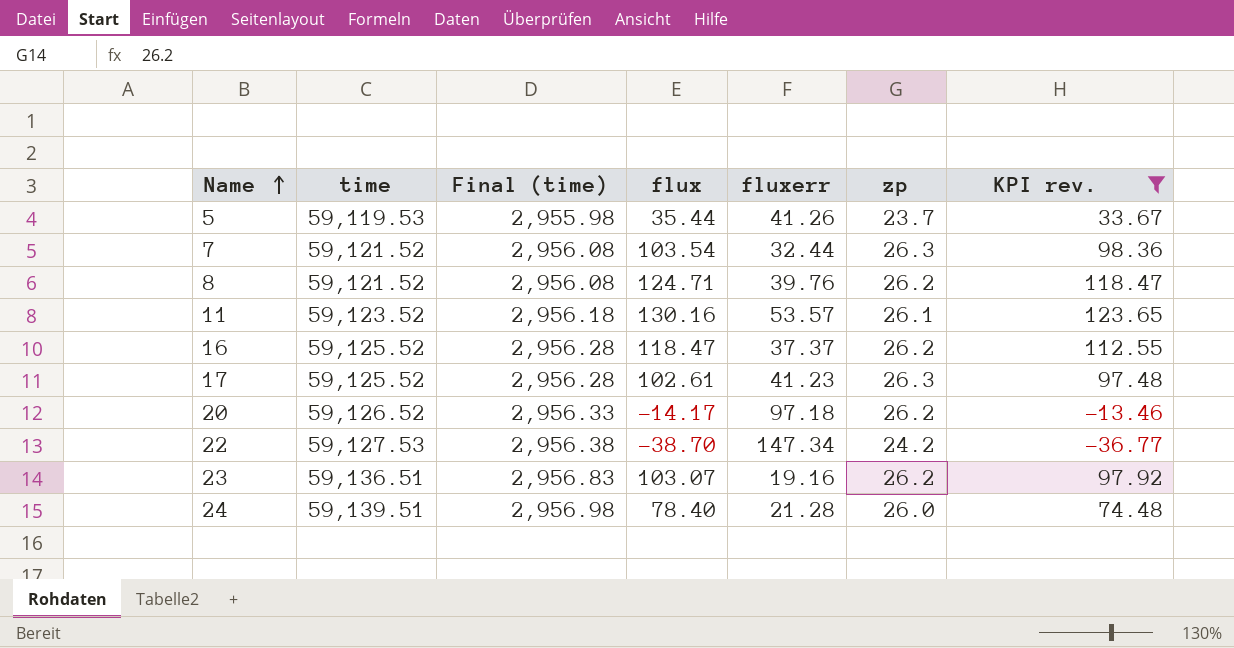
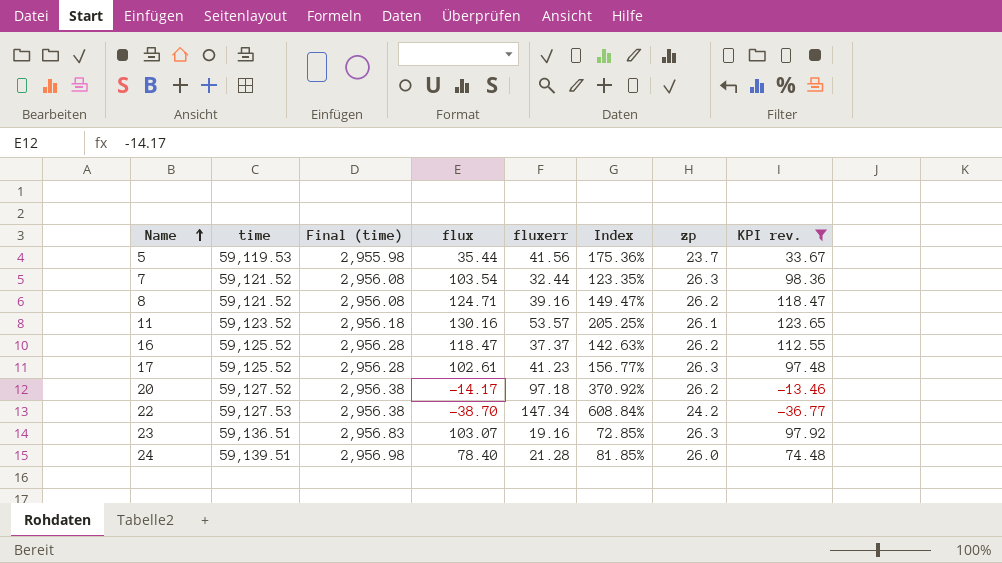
column Index | formula: none -> [fluxerr] / [zp]
5 | fluxerr: 41.26 -> 41.56
8 | fluxerr: 39.76 -> 39.16
20 | time: 59,126.52 -> 59,127.52
20 | Final (time): 2,956.33 -> 2,956.38
23 | zp: 26.2 -> 26.3

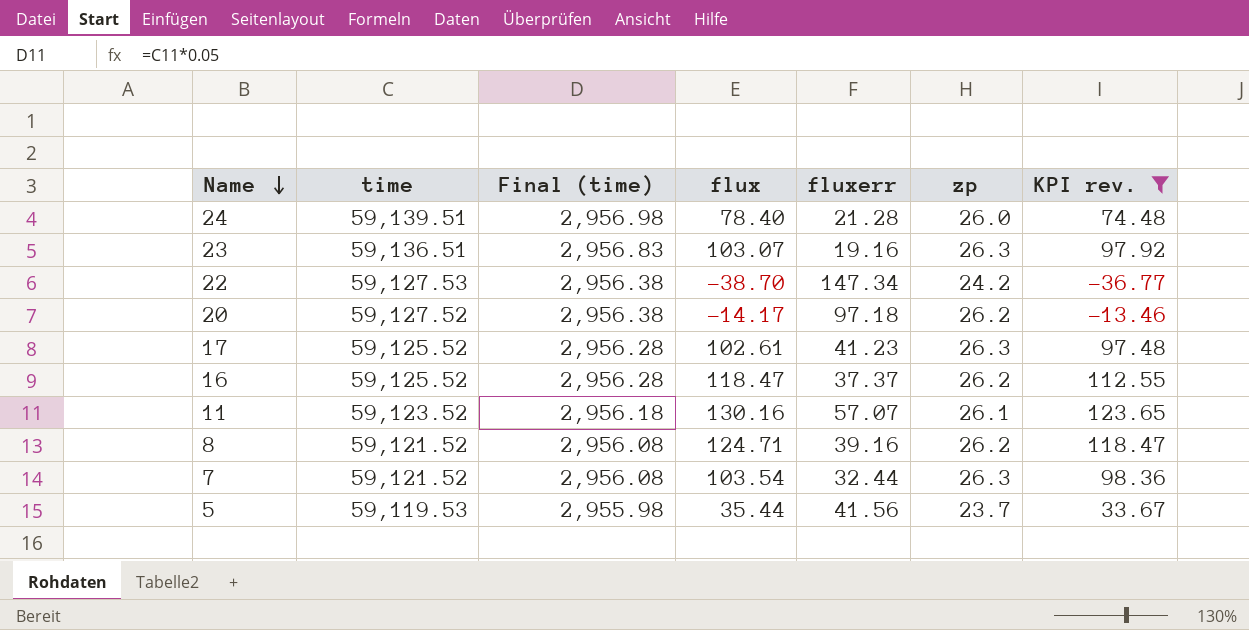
row order: Name ascending -> Name descending
column Index | formula: [fluxerr] / [zp] -> none
11 | fluxerr: 53.57 -> 57.07

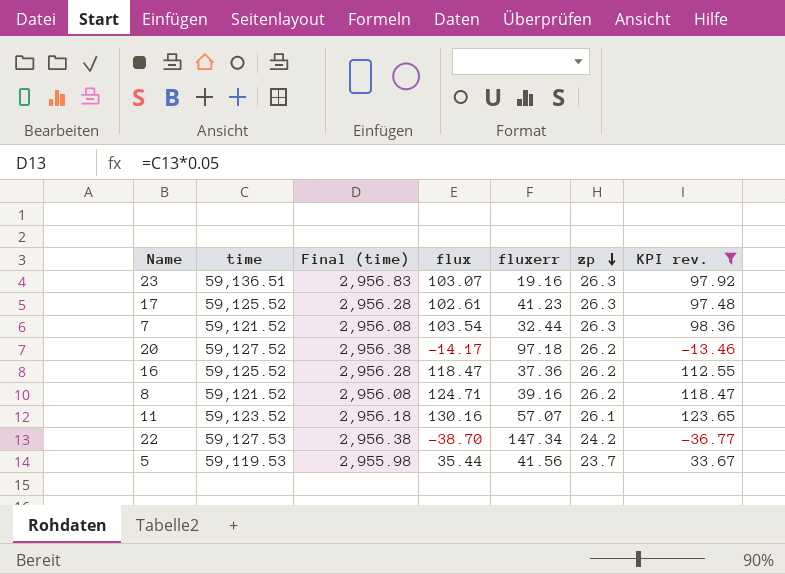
row order: Name descending -> zp descending
row 24: 59,139.51 | 2,956.98 | 78.40 | 21.28 | 26.0 | 74.48 -> none
16 | fluxerr: 37.37 -> 37.36

